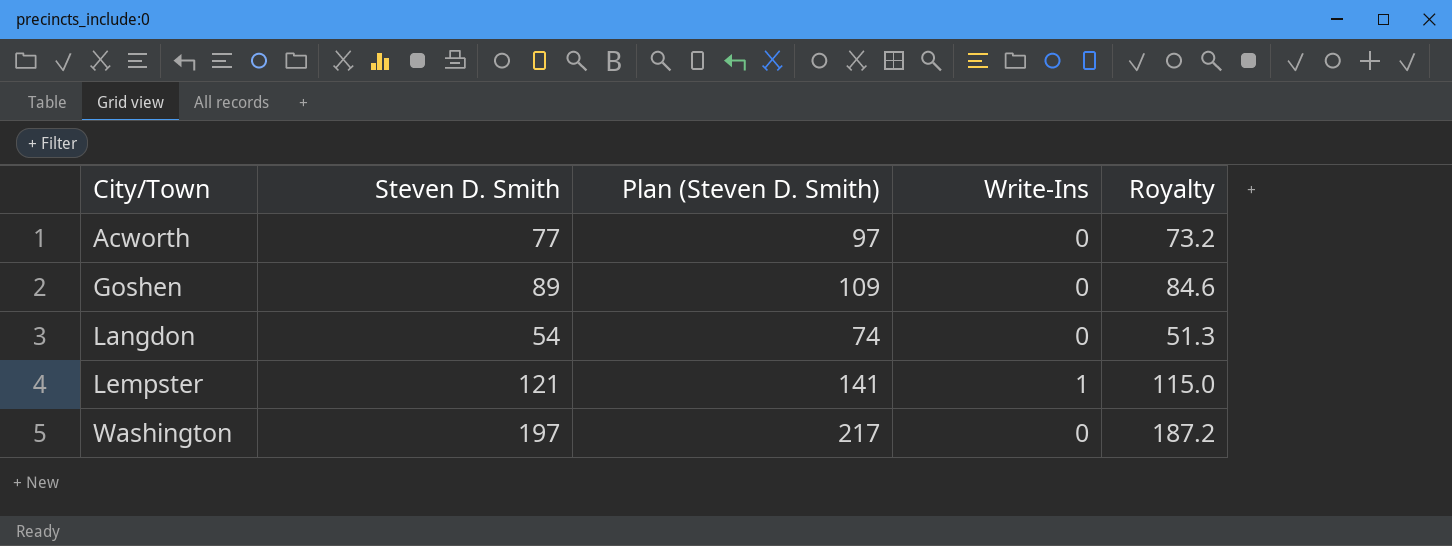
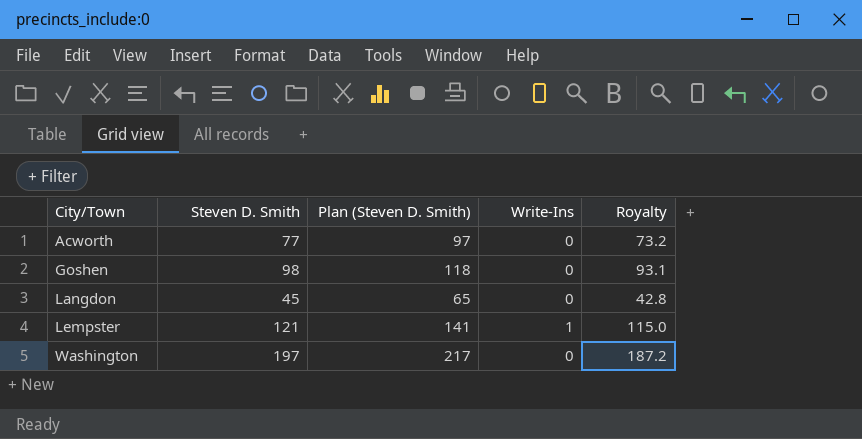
Goshen | Steven D. Smith: 89 -> 98
Goshen | Plan (Steven D. Smith): 109 -> 118
Goshen | Royalty: 84.6 -> 93.1
Langdon | Steven D. Smith: 54 -> 45
Langdon | Plan (Steven D. Smith): 74 -> 65
Langdon | Royalty: 51.3 -> 42.8

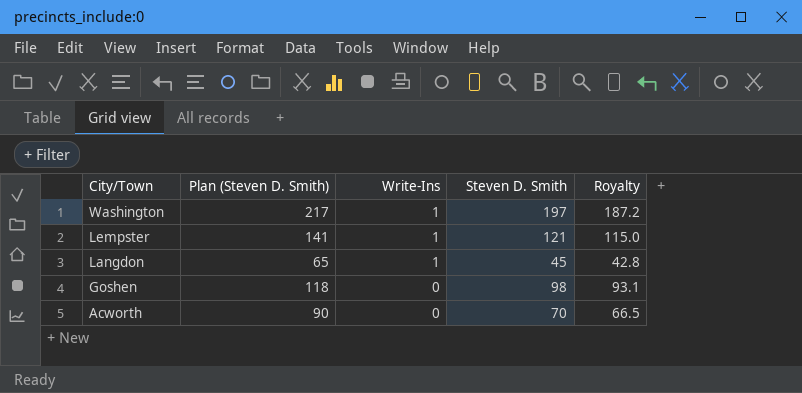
row order: City/Town ascending -> City/Town descending
column Steven D. Smith | position: 2 -> 4
Washington | Write-Ins: 0 -> 1
Langdon | Write-Ins: 0 -> 1
Acworth | Plan (Steven D. Smith): 97 -> 90
Acworth | Steven D. Smith: 77 -> 70
Acworth | Royalty: 73.2 -> 66.5

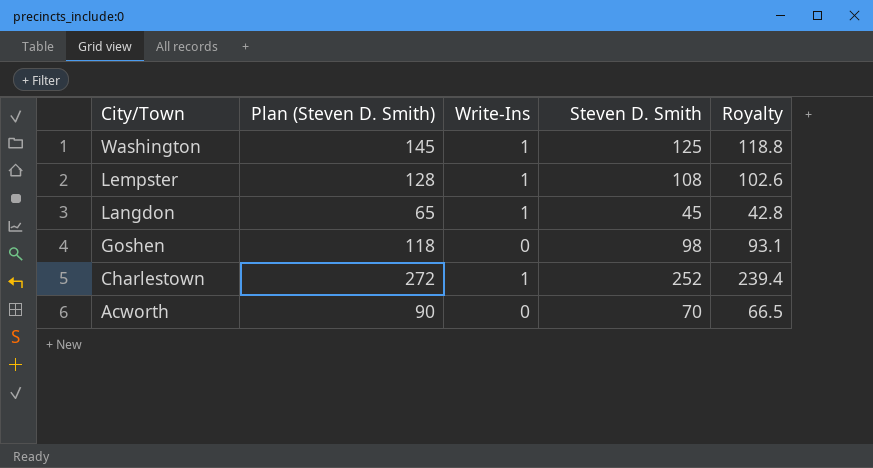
Washington | Plan (Steven D. Smith): 217 -> 145
Washington | Steven D. Smith: 197 -> 125
Washington | Royalty: 187.2 -> 118.8
Lempster | Plan (Steven D. Smith): 141 -> 128
Lempster | Steven D. Smith: 121 -> 108
Lempster | Royalty: 115.0 -> 102.6
row Charlestown: none -> 272 | 1 | 252 | 239.4

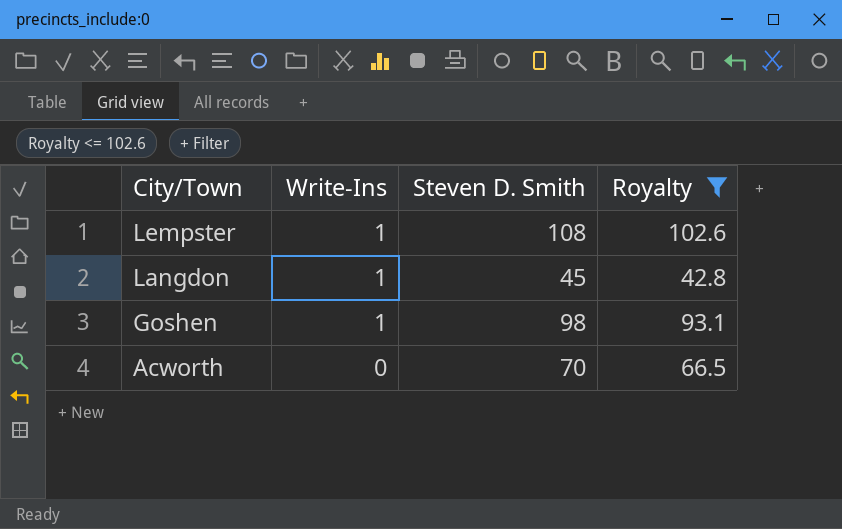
filter: none -> Royalty <= 102.6
column Plan (Steven D. Smith) | formula: [Steven D. Smith] + 20 -> none
Goshen | Write-Ins: 0 -> 1

